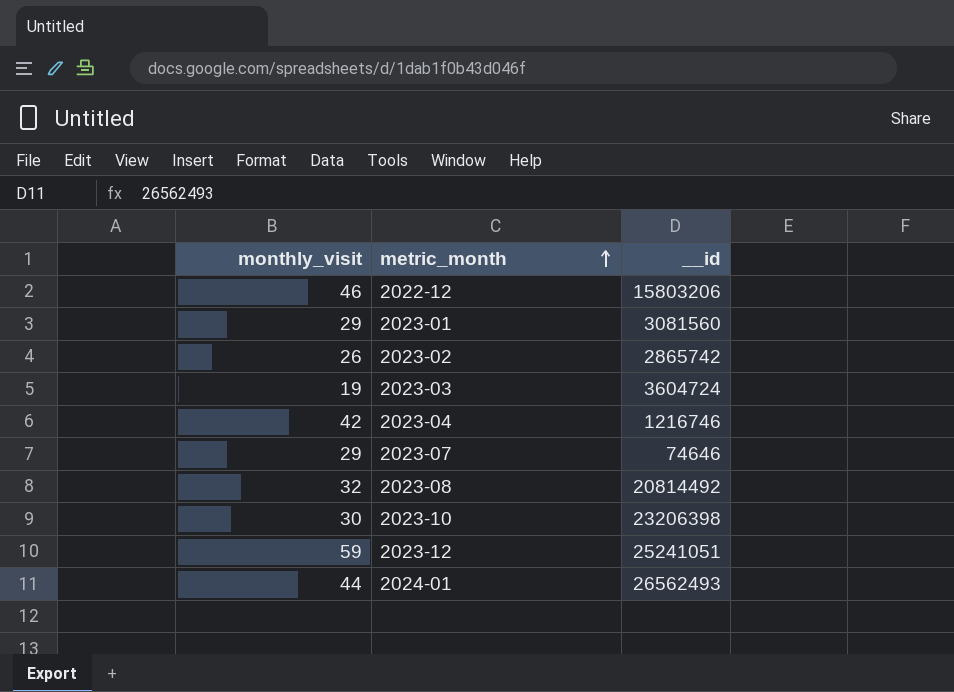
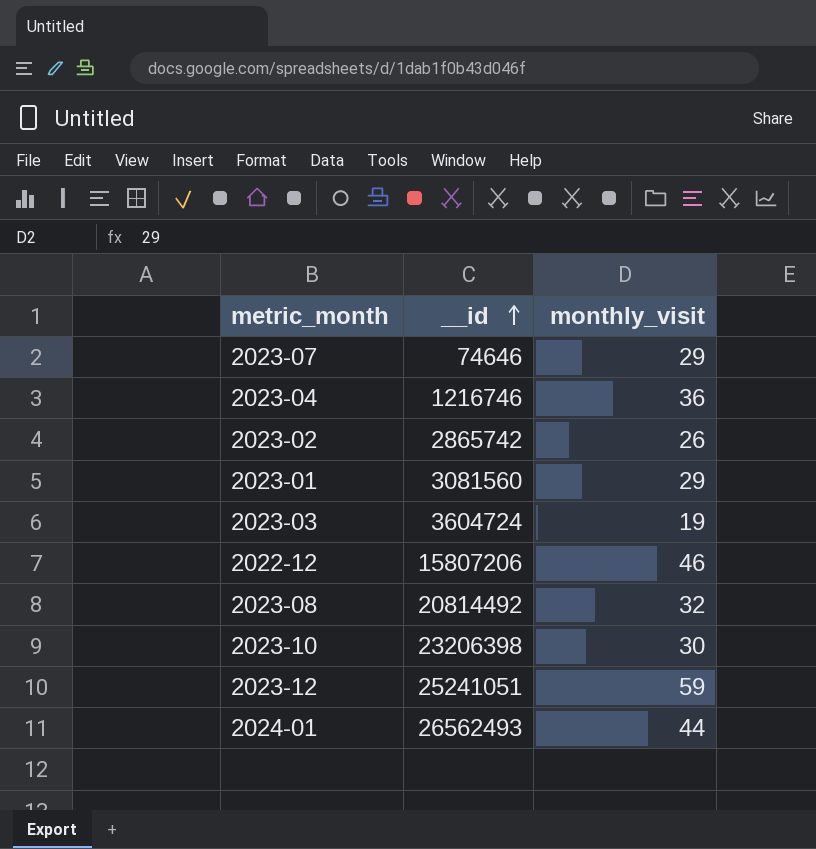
row order: metric_month ascending -> __id ascending
column monthly_visit | position: 1 -> 3
2023-04 | monthly_visit: 42 -> 36
2022-12 | __id: 15803206 -> 15807206

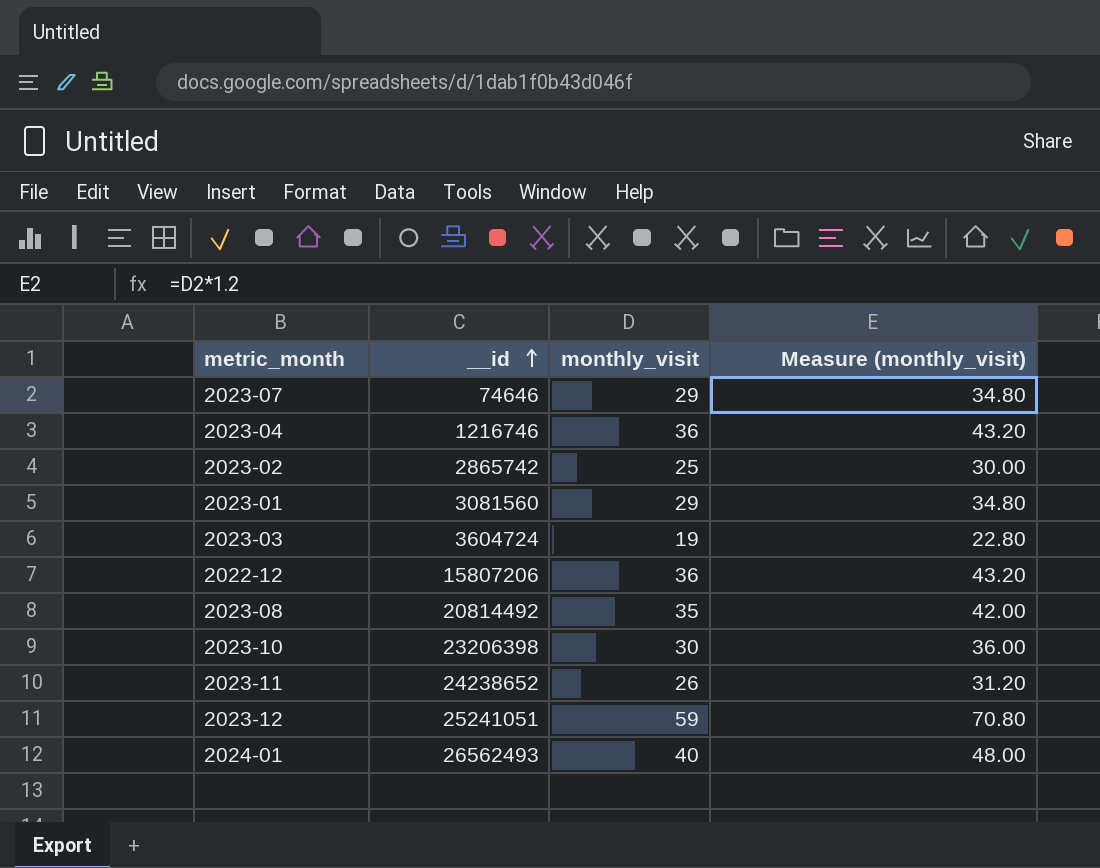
column Measure (monthly_visit) | formula: none -> [monthly_visit] * 1.2
2023-02 | monthly_visit: 26 -> 25
2022-12 | monthly_visit: 46 -> 36
2023-08 | monthly_visit: 32 -> 35
row 2023-11: none -> 24238652 | 26 | 31.20
2024-01 | monthly_visit: 44 -> 40

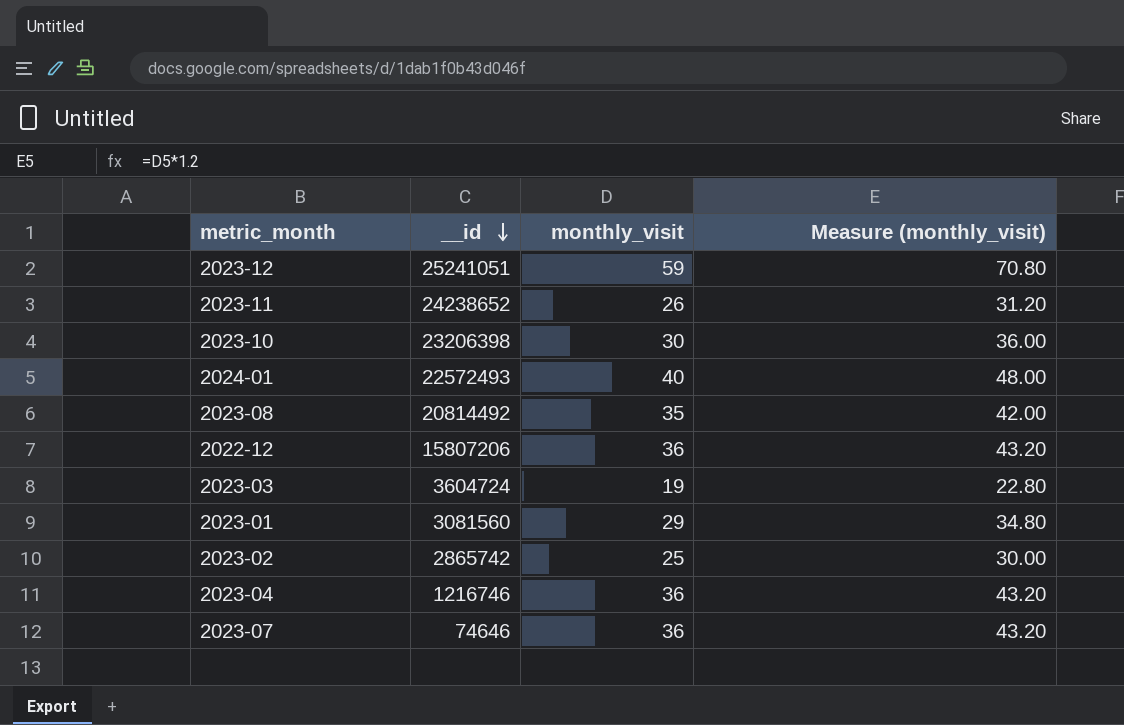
row order: __id ascending -> __id descending
2024-01 | __id: 26562493 -> 22572493
2023-07 | monthly_visit: 29 -> 36
2023-07 | Measure (monthly_visit): 34.80 -> 43.20

